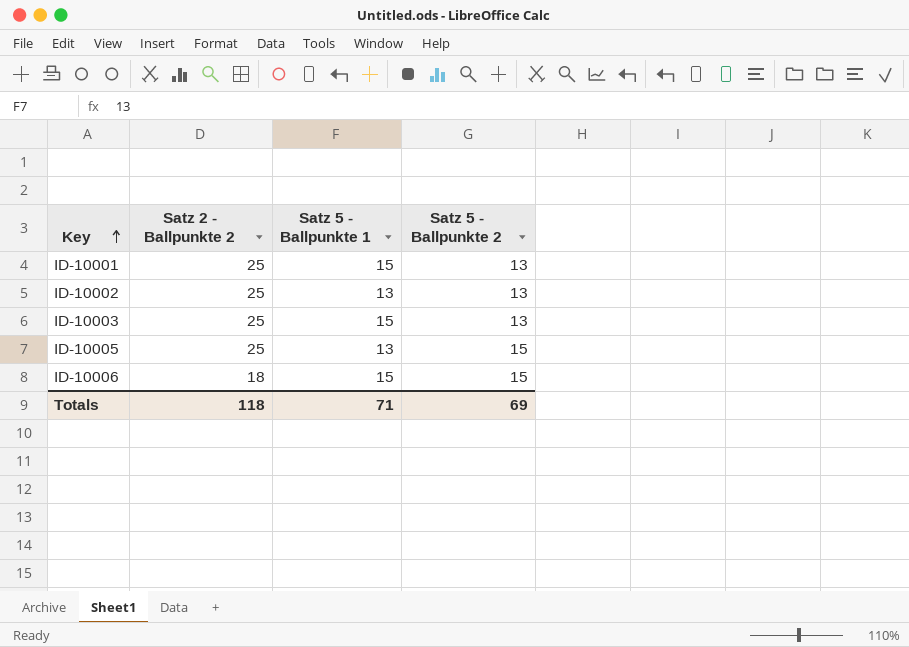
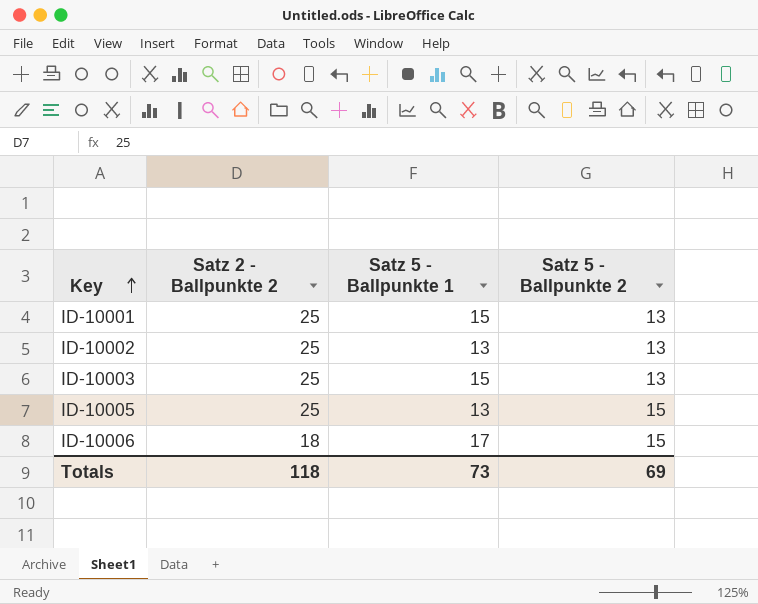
ID-10006 | Satz 5 - Ballpunkte 1: 15 -> 17
Totals | Satz 5 - Ballpunkte 1: 71 -> 73

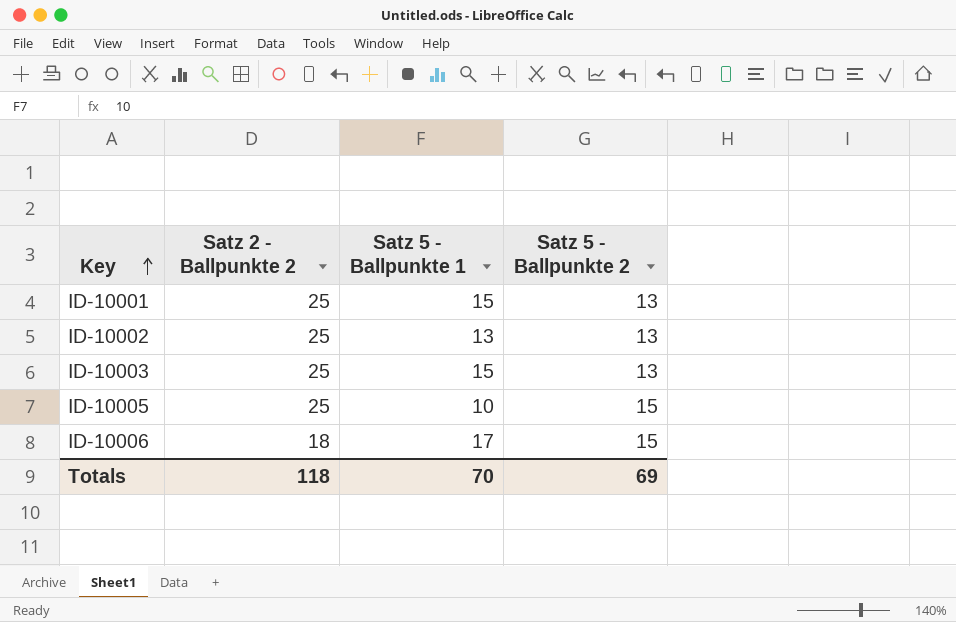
ID-10005 | Satz 5 - Ballpunkte 1: 13 -> 10
Totals | Satz 5 - Ballpunkte 1: 73 -> 70

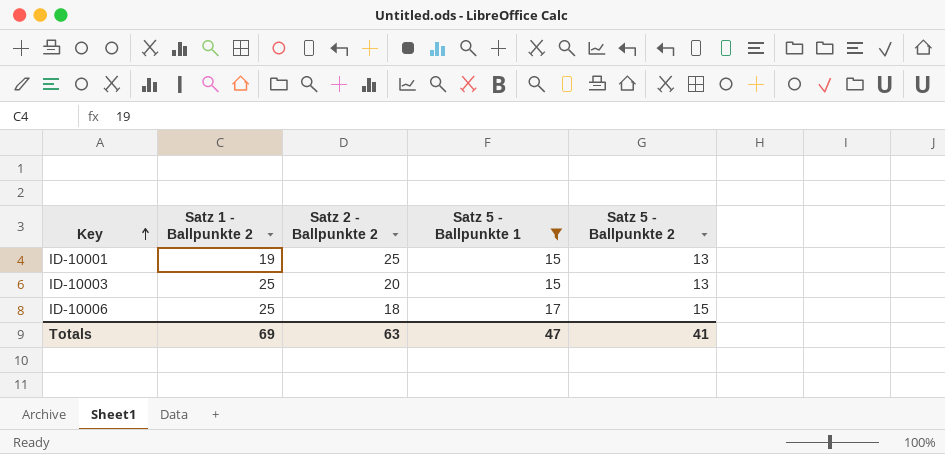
filter: none -> Satz 5 - Ballpunkte 1 >= 15
column Satz 1 - Ballpunkte 2 | position: none -> 2
ID-10003 | Satz 2 - Ballpunkte 2: 25 -> 20
Totals | Satz 2 - Ballpunkte 2: 118 -> 63
Totals | Satz 5 - Ballpunkte 1: 70 -> 47
Totals | Satz 5 - Ballpunkte 2: 69 -> 41

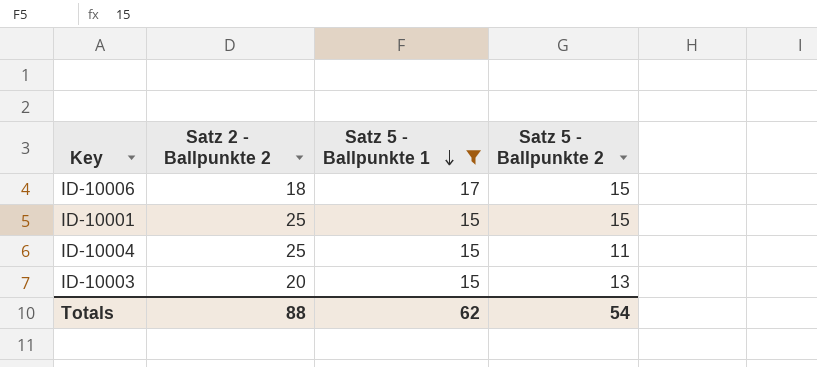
row order: Key ascending -> Satz 5 - Ballpunkte 1 descending
column Satz 1 - Ballpunkte 2 | position: 2 -> none
ID-10001 | Satz 5 - Ballpunkte 2: 13 -> 15
row ID-10004: none -> 25 | 15 | 11
Totals | Satz 2 - Ballpunkte 2: 63 -> 88
Totals | Satz 5 - Ballpunkte 1: 47 -> 62
Totals | Satz 5 - Ballpunkte 2: 41 -> 54

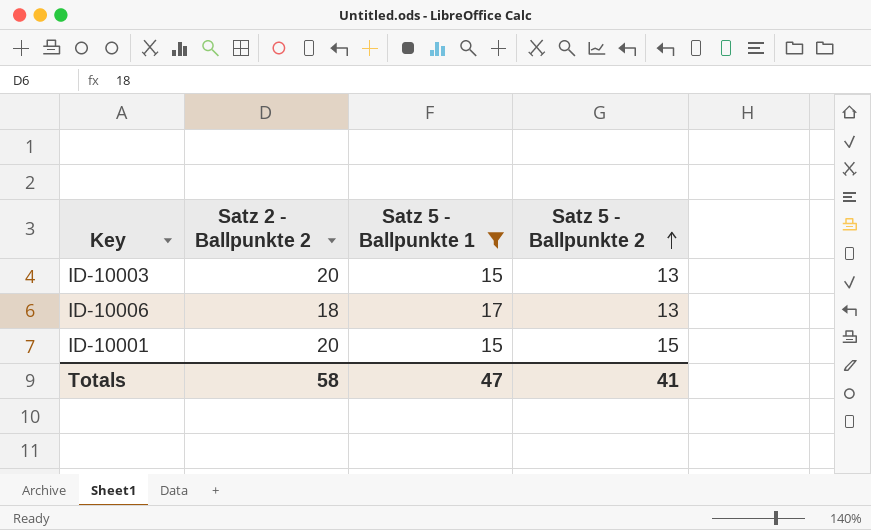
row order: Satz 5 - Ballpunkte 1 descending -> Satz 5 - Ballpunkte 2 ascending
row ID-10004: 25 | 15 | 11 -> none
ID-10006 | Satz 5 - Ballpunkte 2: 15 -> 13
ID-10001 | Satz 2 - Ballpunkte 2: 25 -> 20
Totals | Satz 2 - Ballpunkte 2: 88 -> 58
Totals | Satz 5 - Ballpunkte 1: 62 -> 47
Totals | Satz 5 - Ballpunkte 2: 54 -> 41

